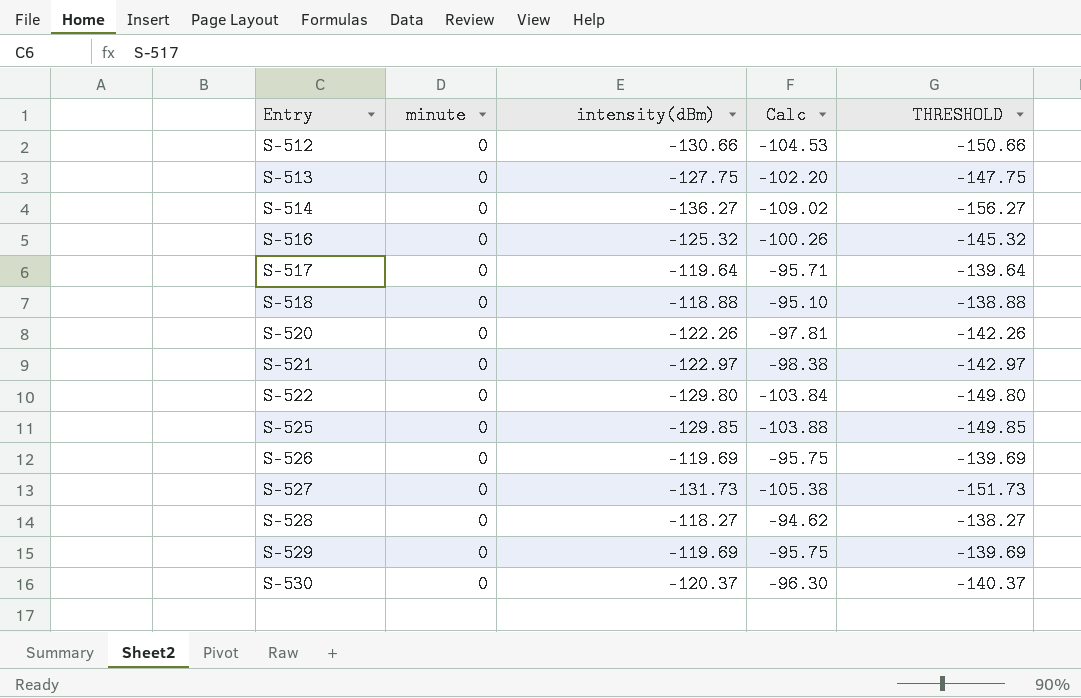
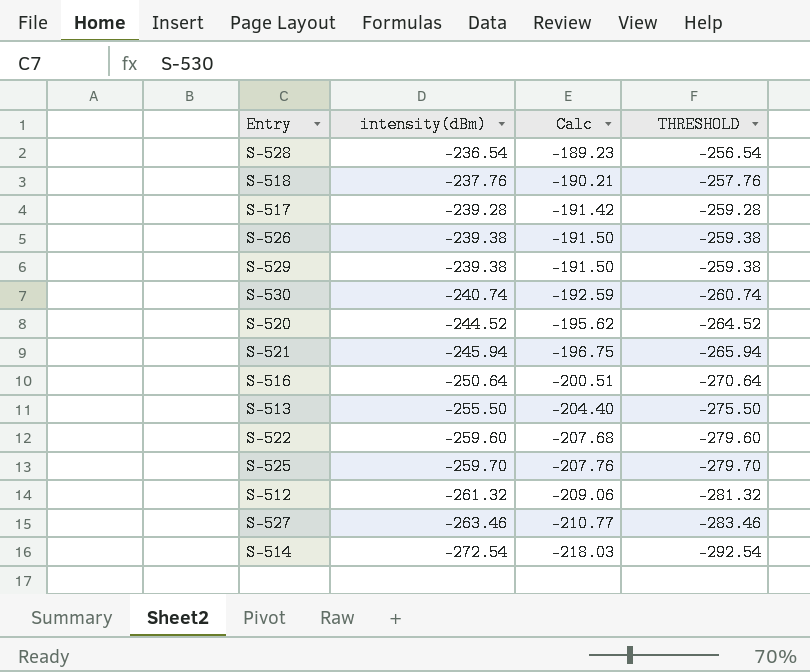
row order: Entry ascending -> intensity(dBm) descending
column minute | position: 2 -> none
S-528 | intensity(dBm): -118.27 -> -236.54
S-528 | Calc: -94.62 -> -189.23
S-528 | THRESHOLD: -138.27 -> -256.54
S-518 | intensity(dBm): -118.88 -> -237.76
S-518 | Calc: -95.10 -> -190.21
S-518 | THRESHOLD: -138.88 -> -257.76
S-517 | intensity(dBm): -119.64 -> -239.28
S-517 | Calc: -95.71 -> -191.42
S-517 | THRESHOLD: -139.64 -> -259.28
S-526 | intensity(dBm): -119.69 -> -239.38
S-526 | Calc: -95.75 -> -191.50
S-526 | THRESHOLD: -139.69 -> -259.38
S-529 | intensity(dBm): -119.69 -> -239.38
S-529 | Calc: -95.75 -> -191.50
S-529 | THRESHOLD: -139.69 -> -259.38
S-530 | intensity(dBm): -120.37 -> -240.74
S-530 | Calc: -96.30 -> -192.59
S-530 | THRESHOLD: -140.37 -> -260.74
S-520 | intensity(dBm): -122.26 -> -244.52
S-520 | Calc: -97.81 -> -195.62
S-520 | THRESHOLD: -142.26 -> -264.52
S-521 | intensity(dBm): -122.97 -> -245.94
S-521 | Calc: -98.38 -> -196.75
S-521 | THRESHOLD: -142.97 -> -265.94
S-516 | intensity(dBm): -125.32 -> -250.64
S-516 | Calc: -100.26 -> -200.51
S-516 | THRESHOLD: -145.32 -> -270.64
S-513 | intensity(dBm): -127.75 -> -255.50
S-513 | Calc: -102.20 -> -204.40
S-513 | THRESHOLD: -147.75 -> -275.50
S-522 | intensity(dBm): -129.80 -> -259.60
S-522 | Calc: -103.84 -> -207.68
S-522 | THRESHOLD: -149.80 -> -279.60
S-525 | intensity(dBm): -129.85 -> -259.70
S-525 | Calc: -103.88 -> -207.76
S-525 | THRESHOLD: -149.85 -> -279.70
S-512 | intensity(dBm): -130.66 -> -261.32
S-512 | Calc: -104.53 -> -209.06
S-512 | THRESHOLD: -150.66 -> -281.32
S-527 | intensity(dBm): -131.73 -> -263.46
S-527 | Calc: -105.38 -> -210.77
S-527 | THRESHOLD: -151.73 -> -283.46
S-514 | intensity(dBm): -136.27 -> -272.54
S-514 | Calc: -109.02 -> -218.03
S-514 | THRESHOLD: -156.27 -> -292.54

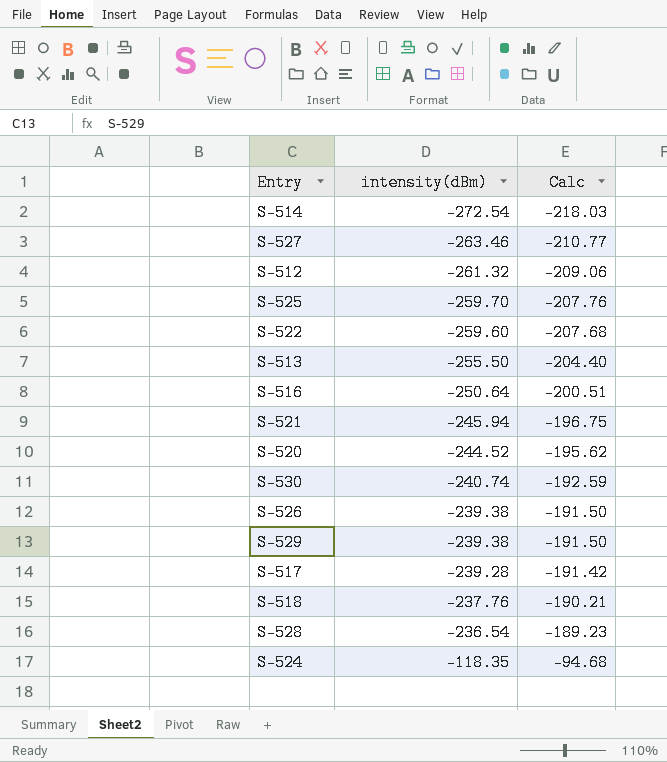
row order: intensity(dBm) descending -> intensity(dBm) ascending
column THRESHOLD | formula: [intensity(dBm)] - 20 -> none
row S-524: none -> -118.35 | -94.68

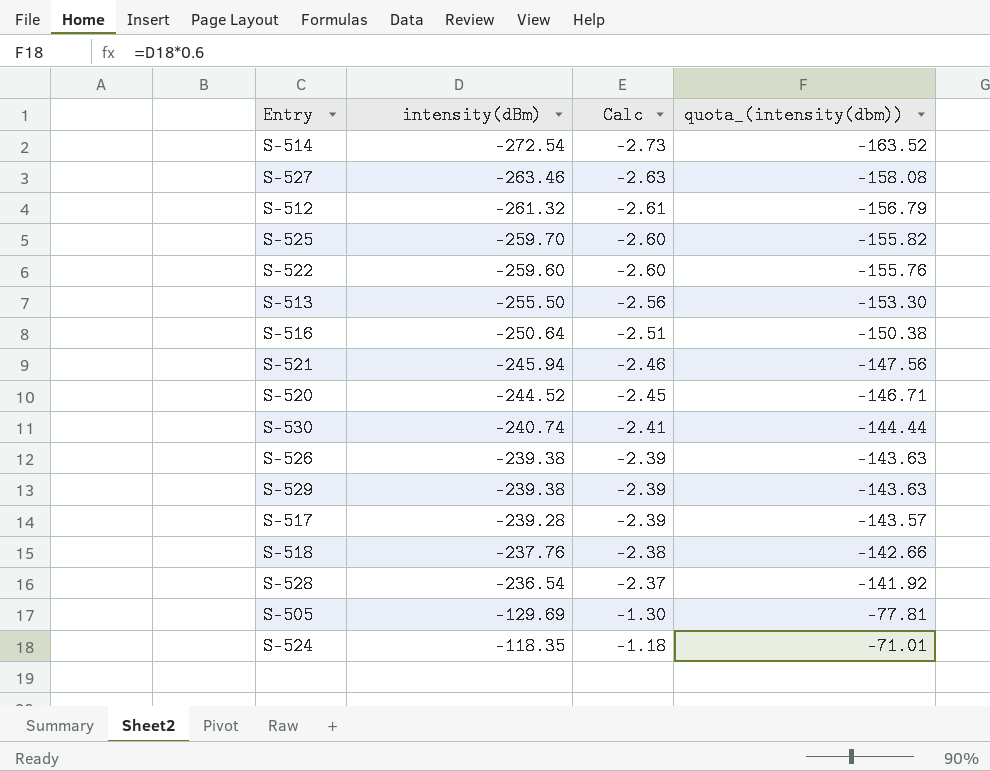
column Calc | formula: [intensity(dBm)] * 0.8 -> [intensity(dBm)] * 0.01
column quota_(intensity(dbm)) | formula: none -> [intensity(dBm)] * 0.6
row S-505: none -> -129.69 | -1.30 | -77.81

